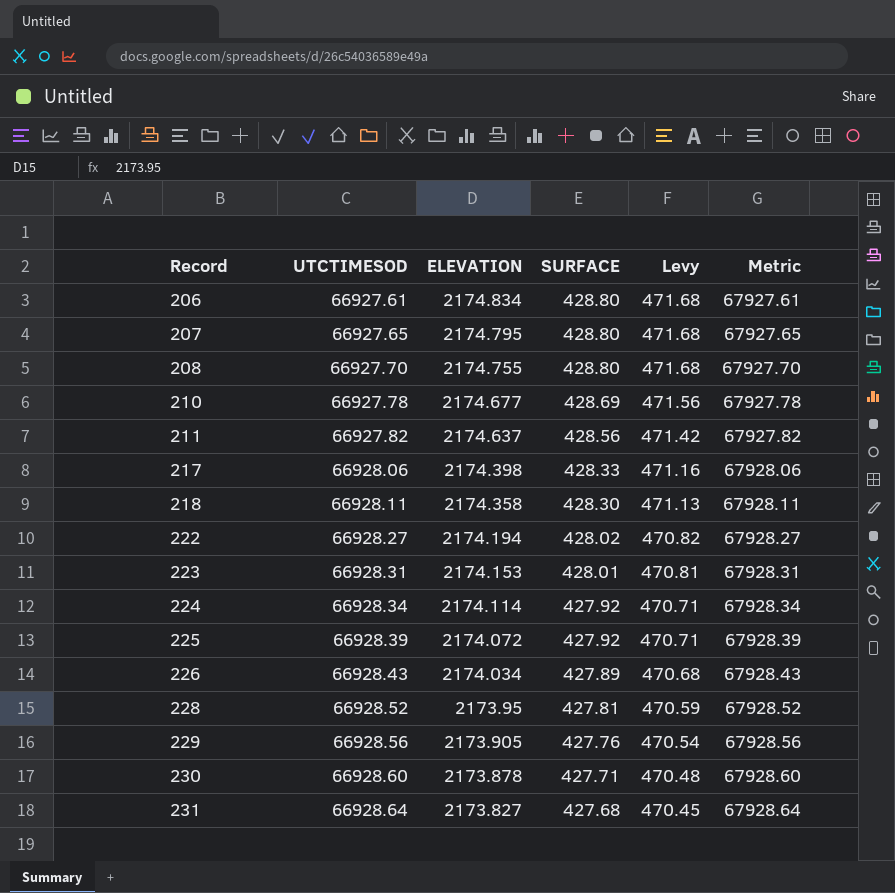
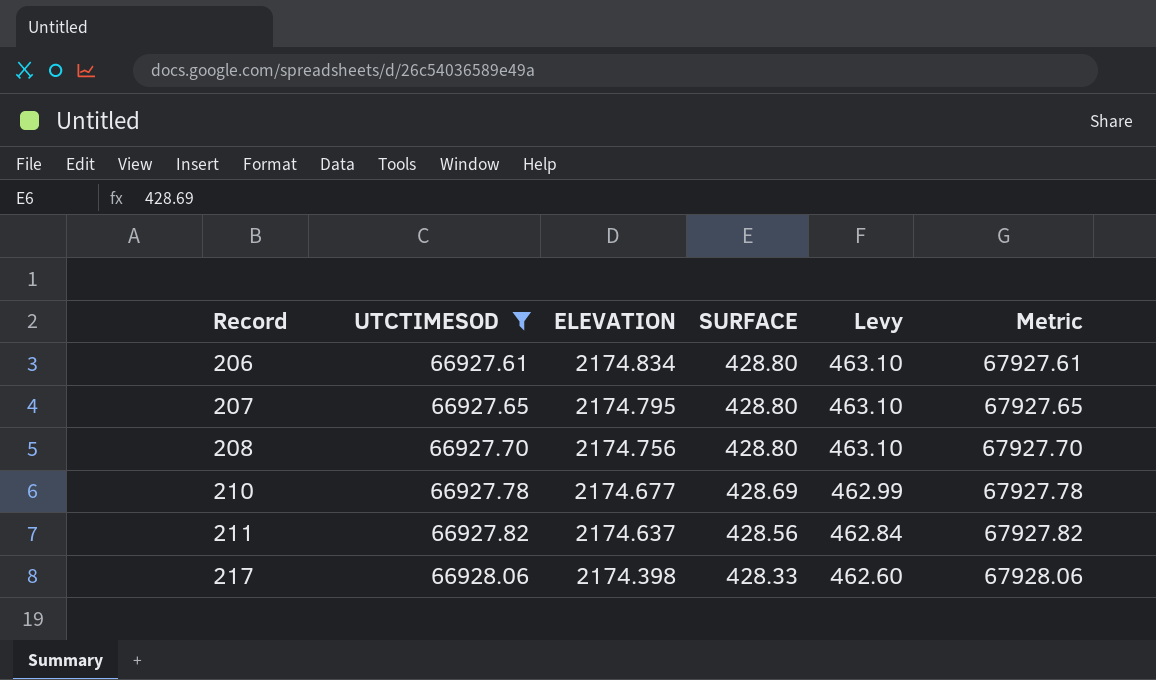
filter: none -> UTCTIMESOD <= 66928.06
column Levy | formula: [SURFACE] * 1.1 -> [SURFACE] * 1.08
208 | ELEVATION: 2174.755 -> 2174.756

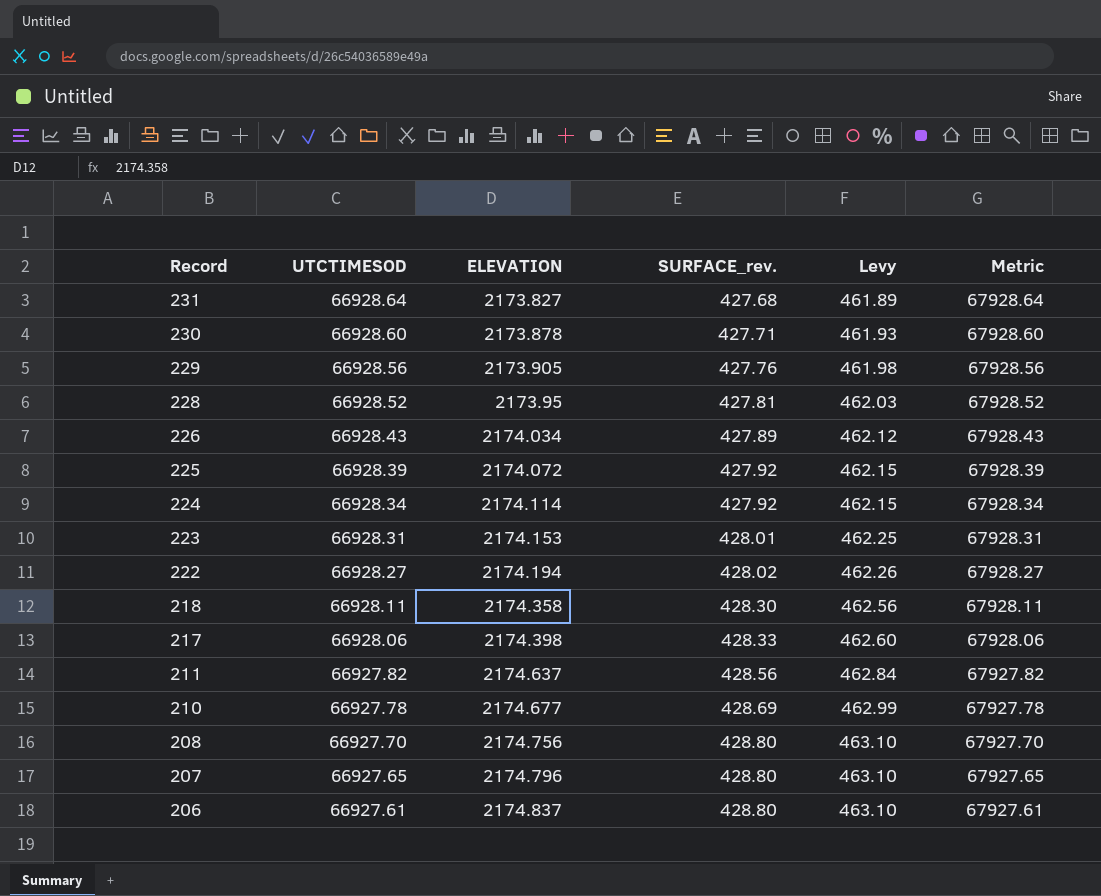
filter: UTCTIMESOD <= 66928.06 -> none
row order: Record ascending -> Record descending
column name: SURFACE -> SURFACE_rev.
207 | ELEVATION: 2174.795 -> 2174.796
206 | ELEVATION: 2174.834 -> 2174.837

